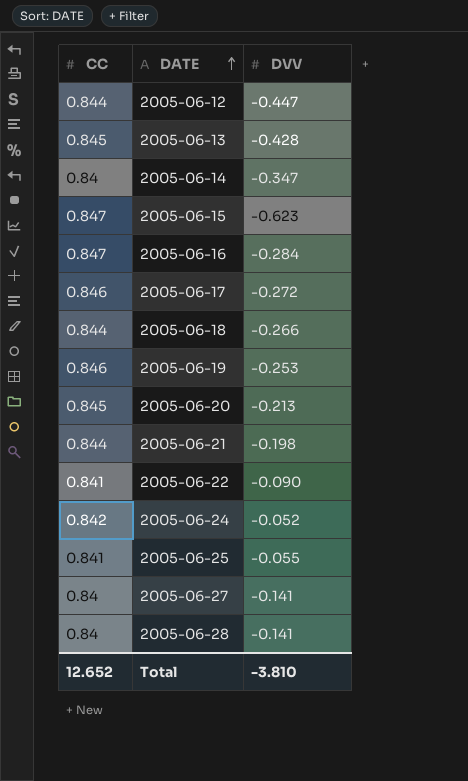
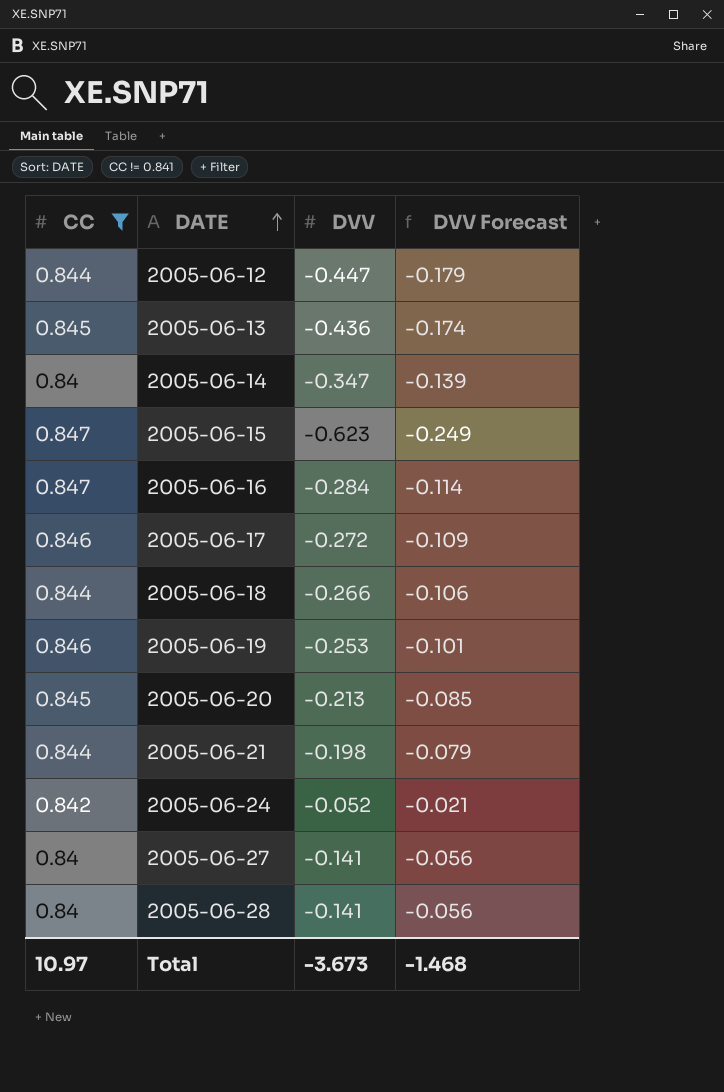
filter: none -> CC != 0.841
column DVV Forecast | formula: none -> [DVV] * 0.4
2005-06-13 | DVV: -0.428 -> -0.436
Total | CC: 12.652 -> 10.97
Total | DVV: -3.810 -> -3.673

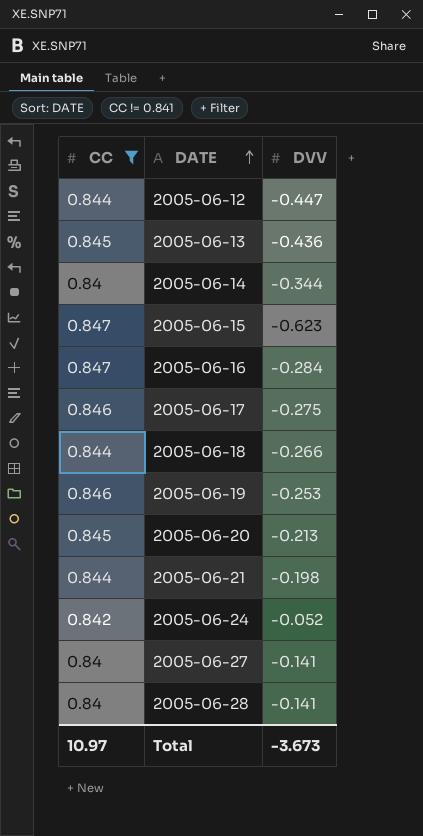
column DVV Forecast | formula: [DVV] * 0.4 -> none
2005-06-14 | DVV: -0.347 -> -0.344
2005-06-17 | DVV: -0.272 -> -0.275

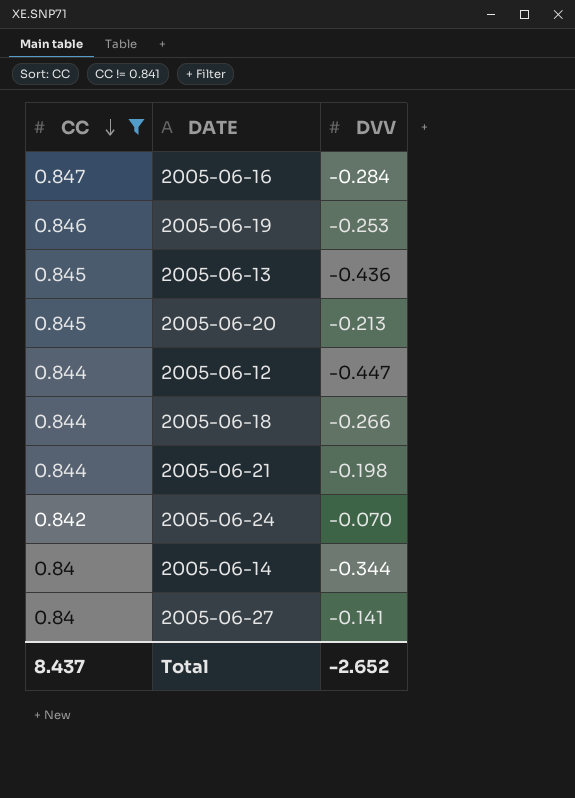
row order: DATE ascending -> CC descending
row 2005-06-15: 0.847 | -0.623 -> none
row 2005-06-17: 0.846 | -0.275 -> none
row 2005-06-28: 0.84 | -0.141 -> none
2005-06-24 | DVV: -0.052 -> -0.070
Total | CC: 10.97 -> 8.437
Total | DVV: -3.673 -> -2.652

